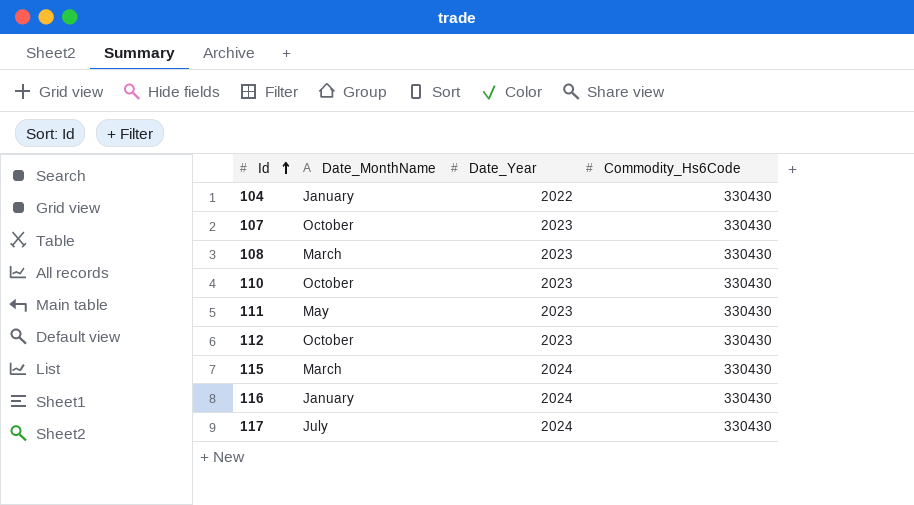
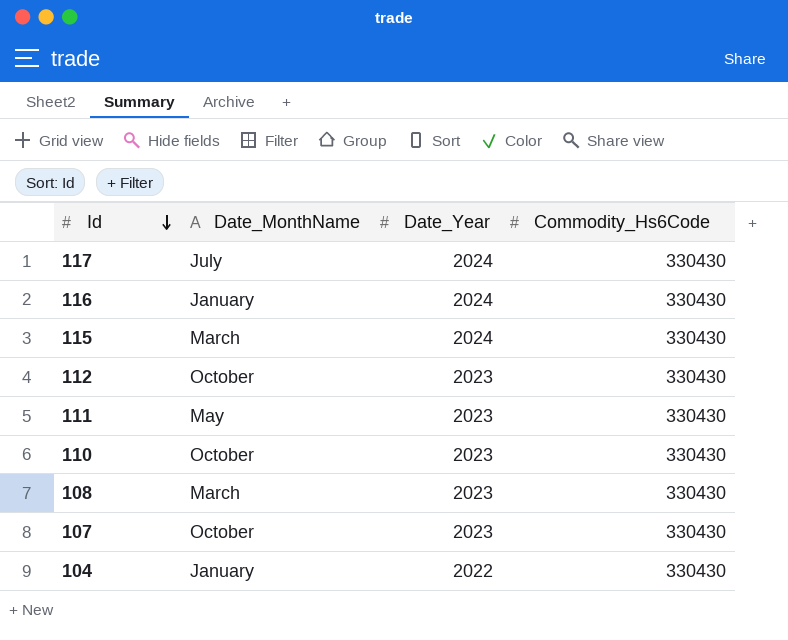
row order: Id ascending -> Id descending

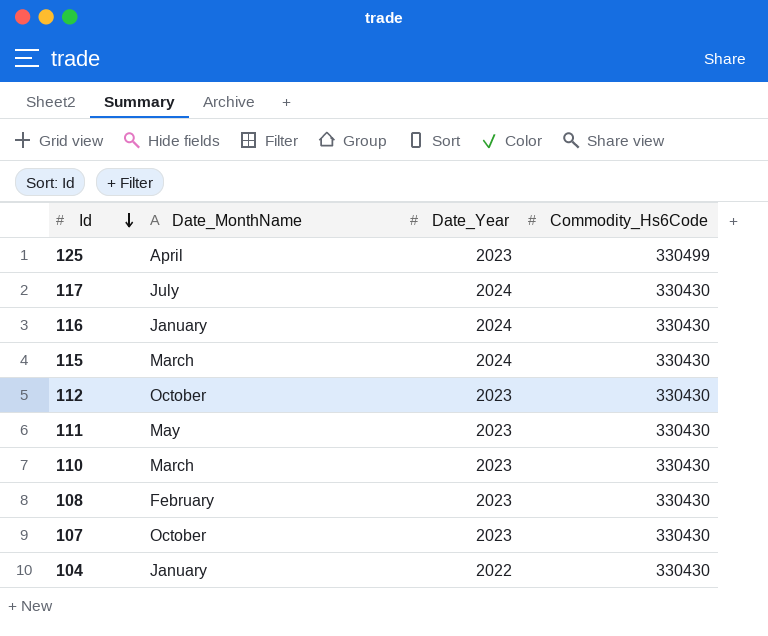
row 125: none -> April | 2023 | 330499
110 | Date_MonthName: October -> March
108 | Date_MonthName: March -> February

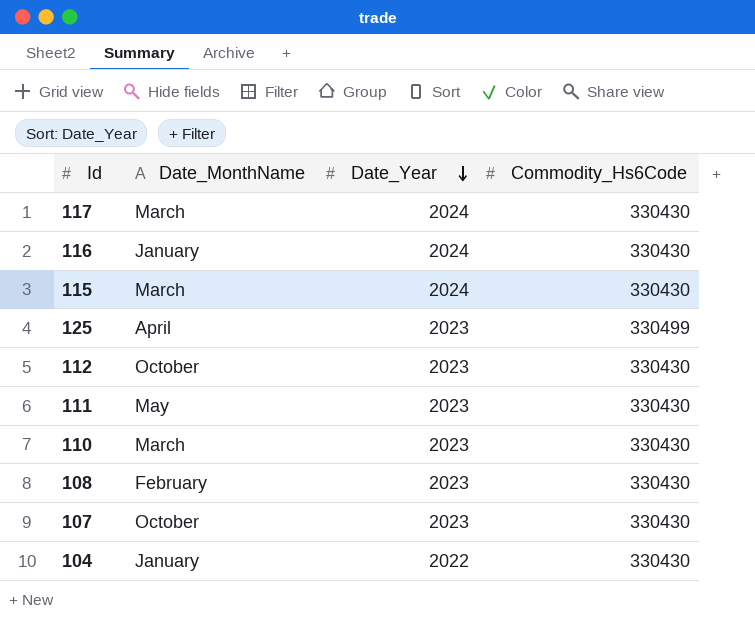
row order: Id descending -> Date_Year descending
117 | Date_MonthName: July -> March

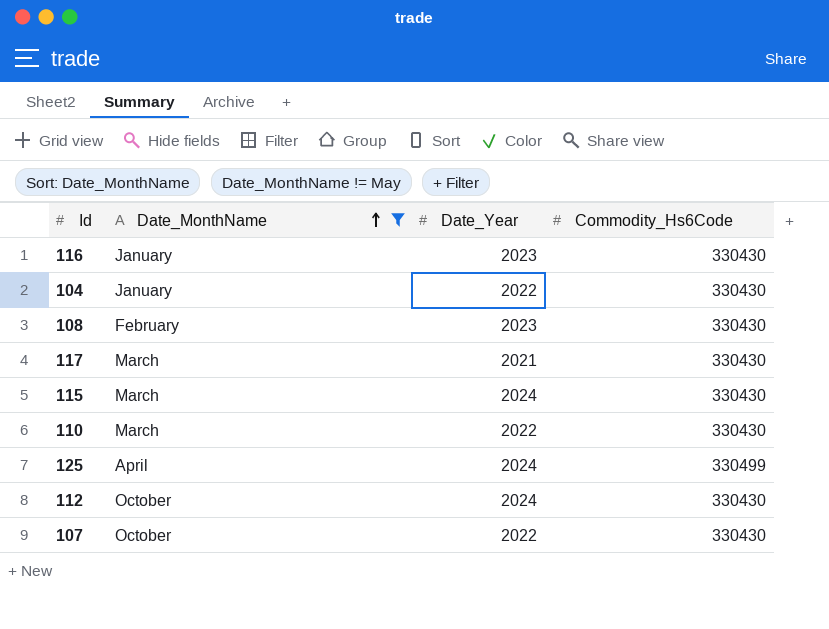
filter: none -> Date_MonthName != May
row order: Date_Year descending -> Date_MonthName ascending
116 | Date_Year: 2024 -> 2023
117 | Date_Year: 2024 -> 2021
110 | Date_Year: 2023 -> 2022
125 | Date_Year: 2023 -> 2024
112 | Date_Year: 2023 -> 2024
107 | Date_Year: 2023 -> 2022

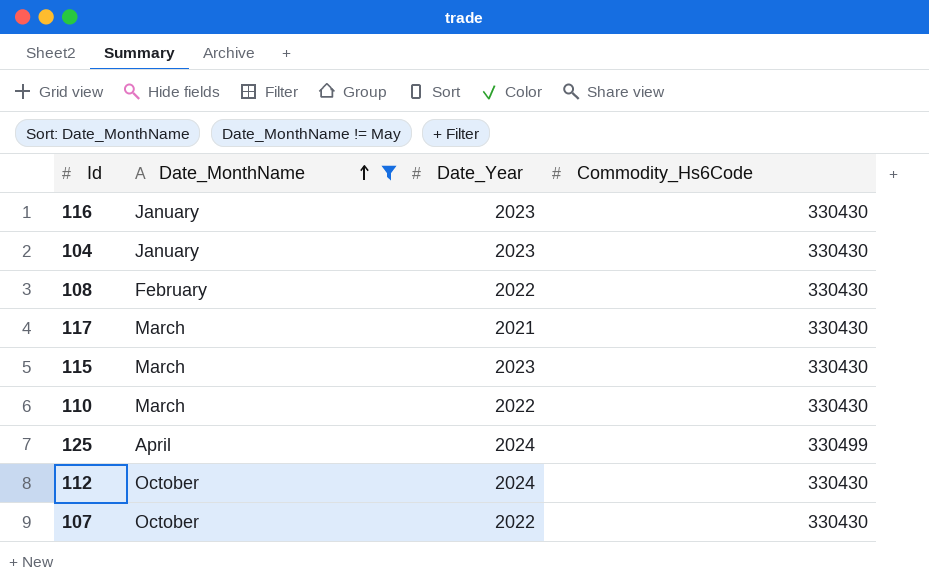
104 | Date_Year: 2022 -> 2023
108 | Date_Year: 2023 -> 2022
115 | Date_Year: 2024 -> 2023

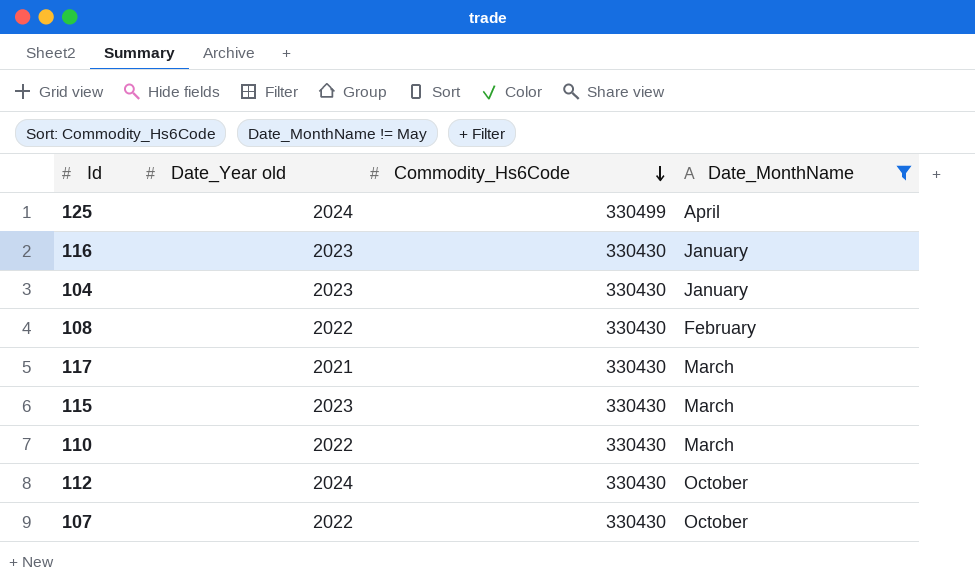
row order: Date_MonthName ascending -> Commodity_Hs6Code descending
column name: Date_Year -> Date_Year old
column Date_MonthName | position: 2 -> 4

